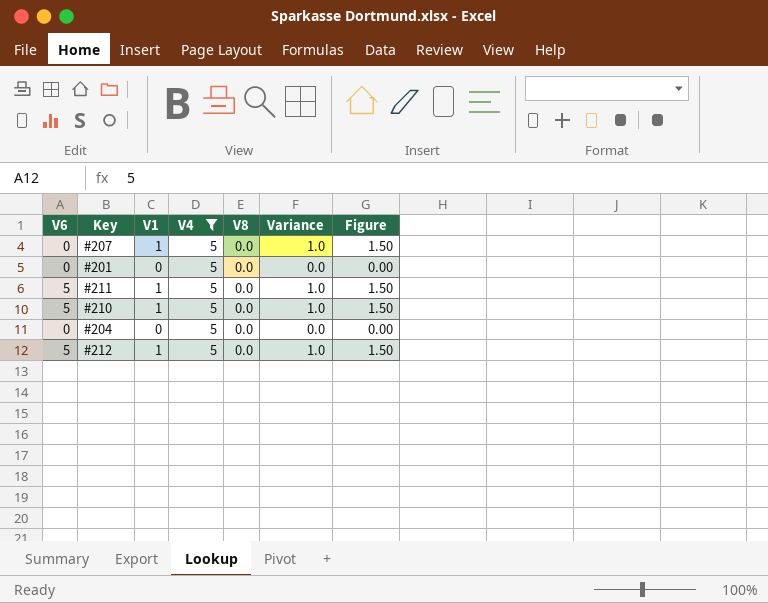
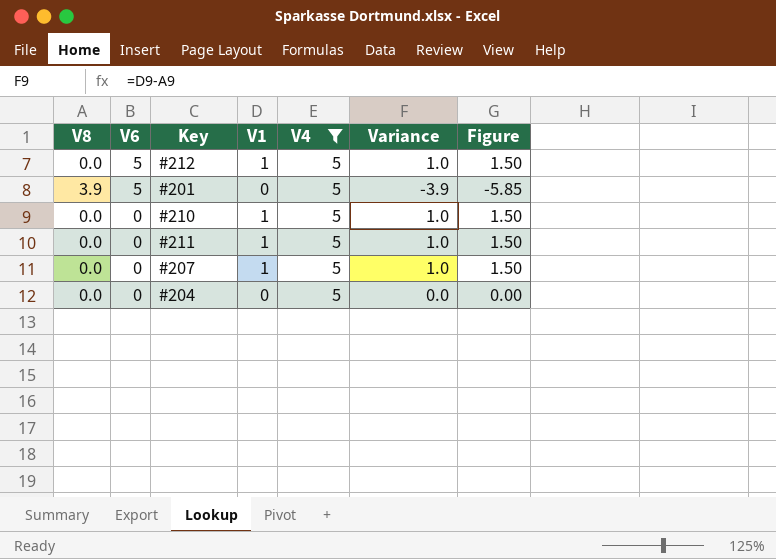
row order: none -> V6 descending
column V8 | position: 5 -> 1
#201 | V8: 0.0 -> 3.9
#201 | V6: 0 -> 5
#201 | Variance: 0.0 -> -3.9
#201 | Figure: 0.00 -> -5.85
#210 | V6: 5 -> 0
#211 | V6: 5 -> 0

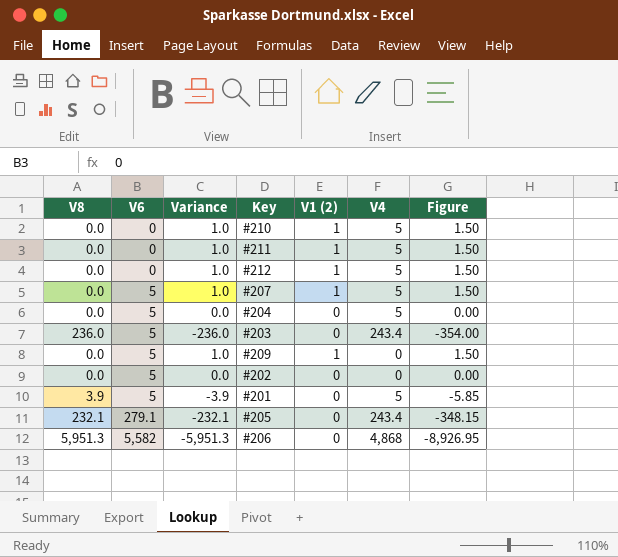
filter: V4 = 5 -> none
row order: V6 descending -> V6 ascending
column Variance | position: 6 -> 3
column name: V1 -> V1 (2)
#212 | V6: 5 -> 0
#207 | V6: 0 -> 5
#204 | V6: 0 -> 5

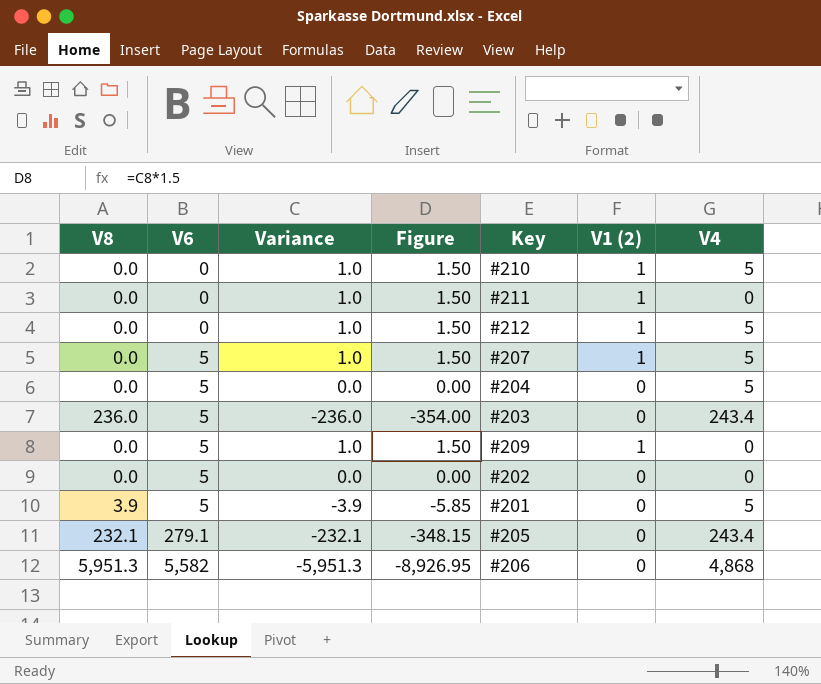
column Figure | position: 7 -> 4
#211 | V4: 5 -> 0

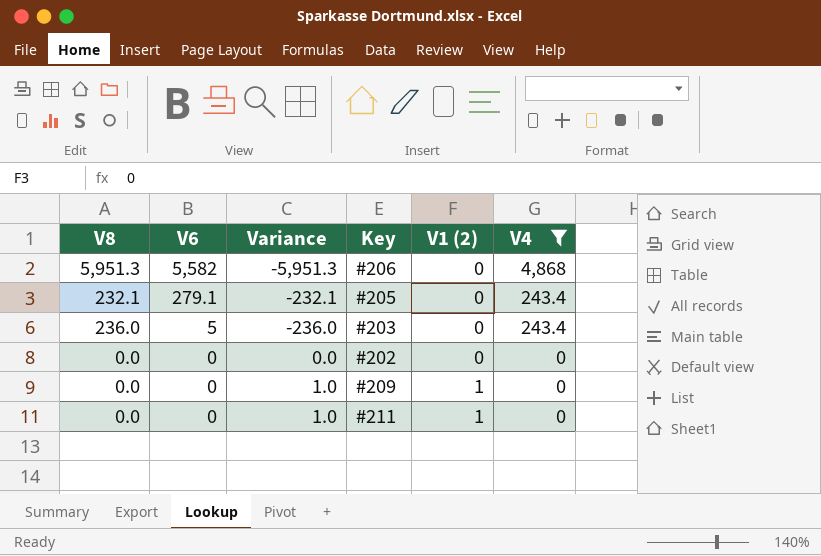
filter: none -> V4 != 5
row order: V6 ascending -> V6 descending
column Figure | formula: [Variance] * 1.5 -> none
#202 | V6: 5 -> 0
#209 | V6: 5 -> 0

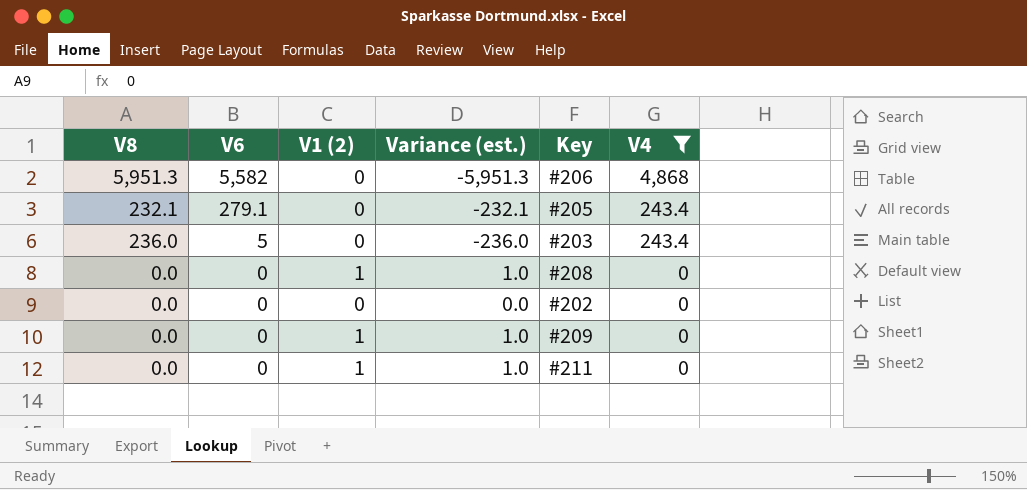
column V1 (2) | position: 5 -> 3
column name: Variance -> Variance (est.)
row #208: none -> 0.0 | 0 | 1 | 1.0 | 0

